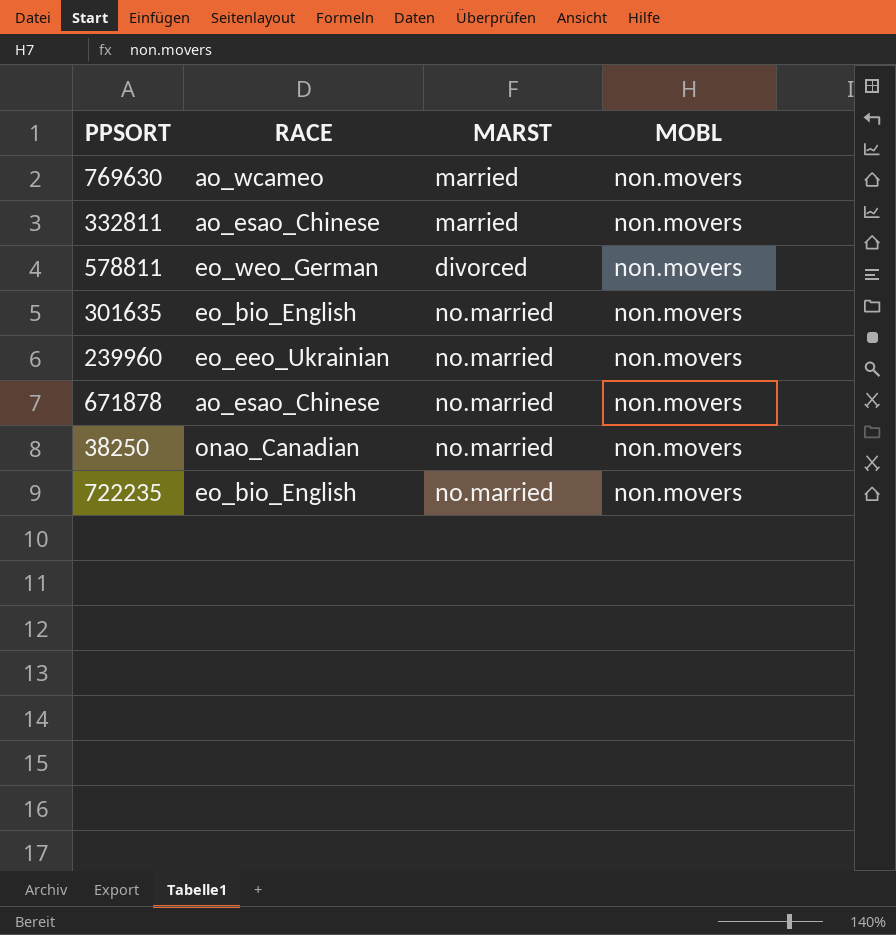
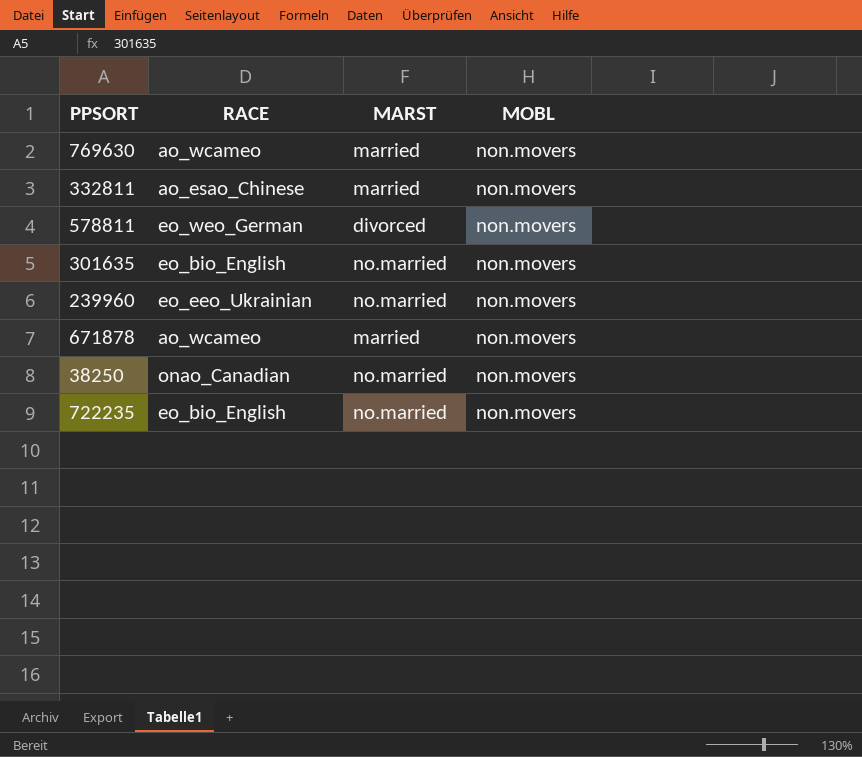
671878 | RACE: ao_esao_Chinese -> ao_wcameo
671878 | MARST: no.married -> married

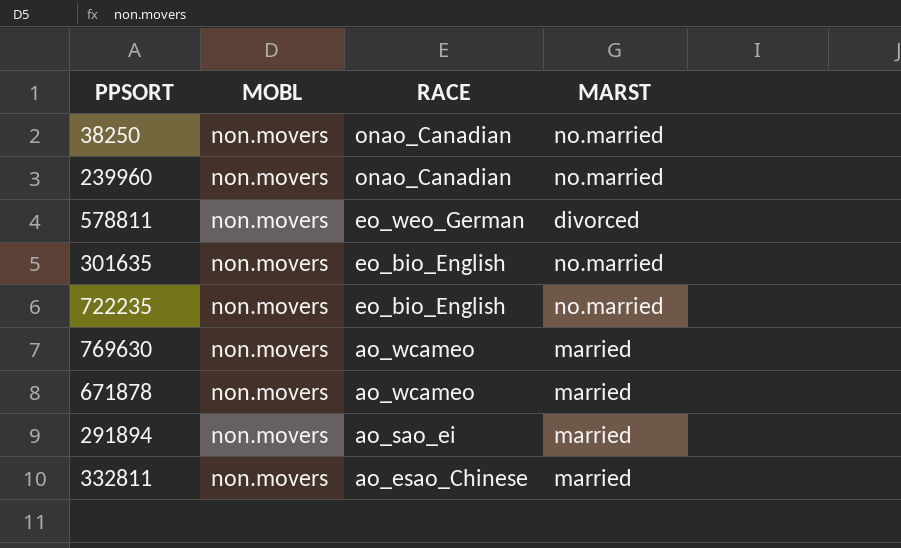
row order: none -> RACE descending
column MOBL | position: 4 -> 2
239960 | RACE: eo_eeo_Ukrainian -> onao_Canadian
row 291894: none -> non.movers | ao_sao_ei | married

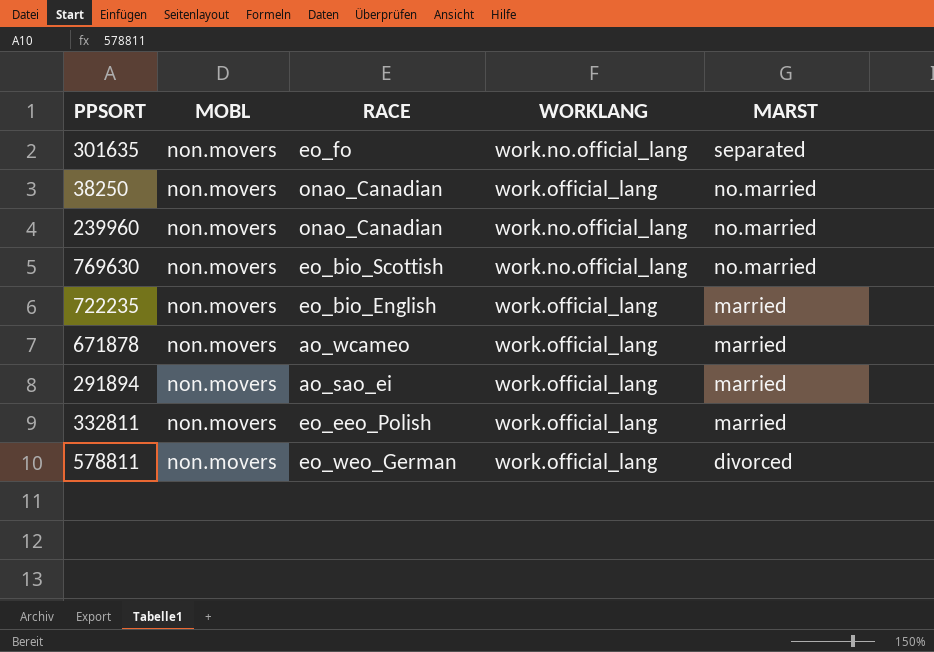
row order: RACE descending -> MARST descending
column WORKLANG | position: none -> 4
301635 | RACE: eo_bio_English -> eo_fo
301635 | MARST: no.married -> separated
769630 | RACE: ao_wcameo -> eo_bio_Scottish
769630 | MARST: married -> no.married
722235 | MARST: no.married -> married
332811 | RACE: ao_esao_Chinese -> eo_eeo_Polish

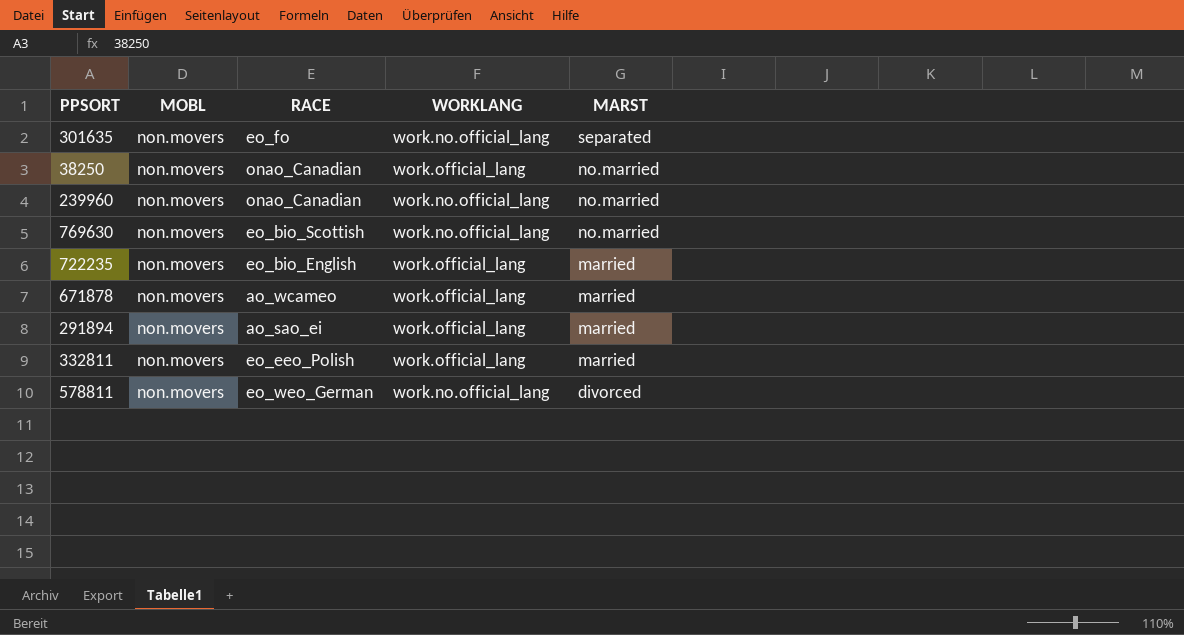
578811 | WORKLANG: work.official_lang -> work.no.official_lang

